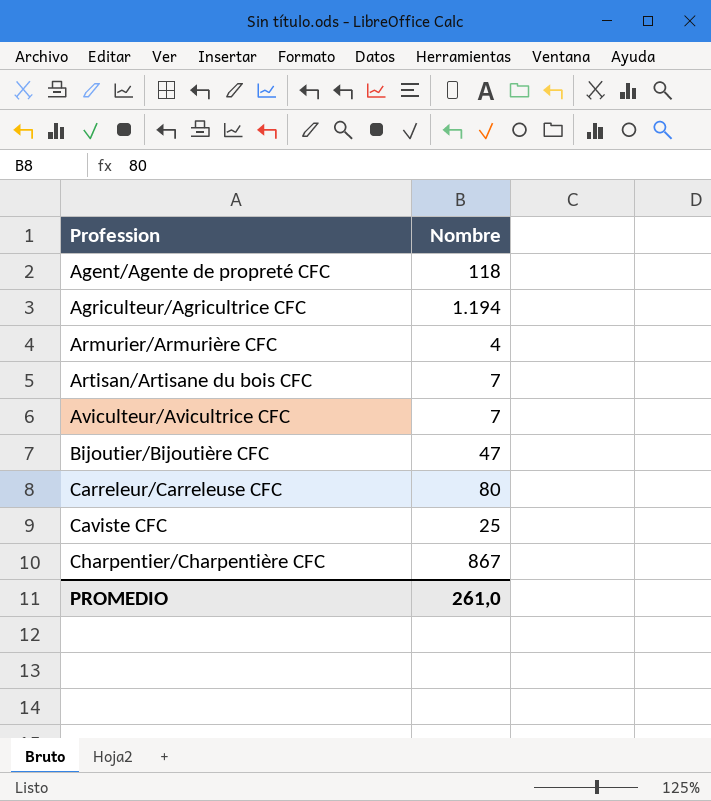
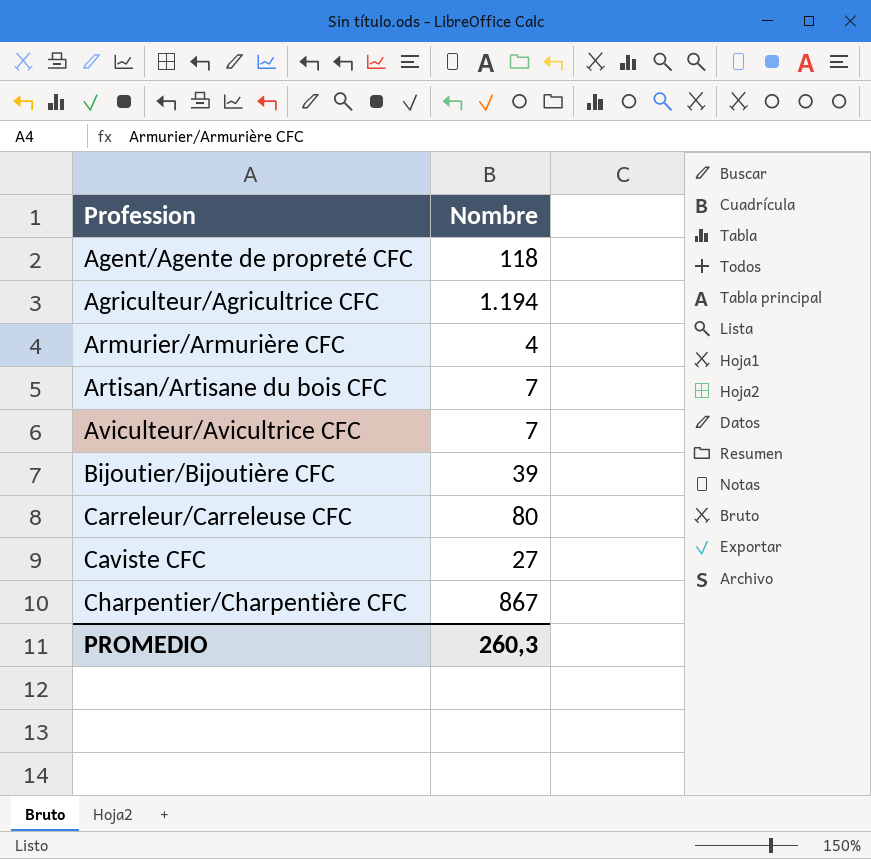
Bijoutier/Bijoutière CFC | Nombre: 47 -> 39
Caviste CFC | Nombre: 25 -> 27
PROMEDIO | Nombre: 261,0 -> 260,3

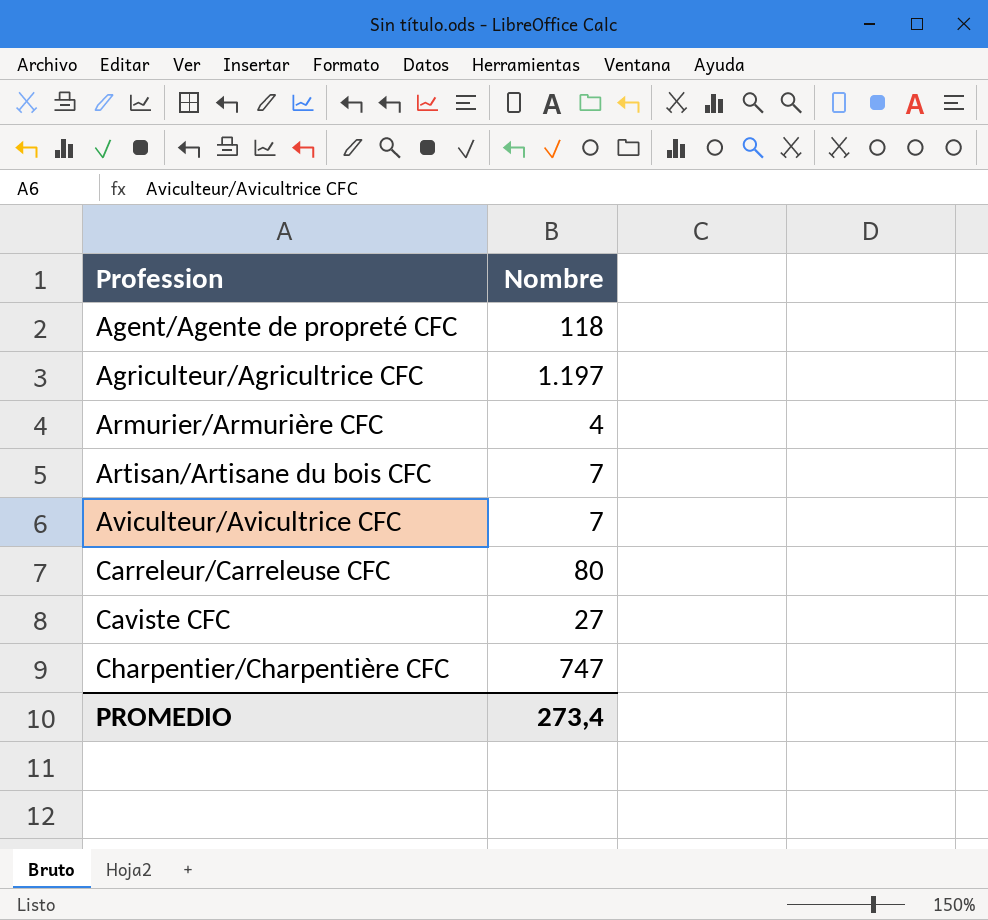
row Bijoutier/Bijoutière CFC: 39 -> none
Agriculteur/Agricultrice CFC | Nombre: 1.194 -> 1.197
Charpentier/Charpentière CFC | Nombre: 867 -> 747
PROMEDIO | Nombre: 260,3 -> 273,4

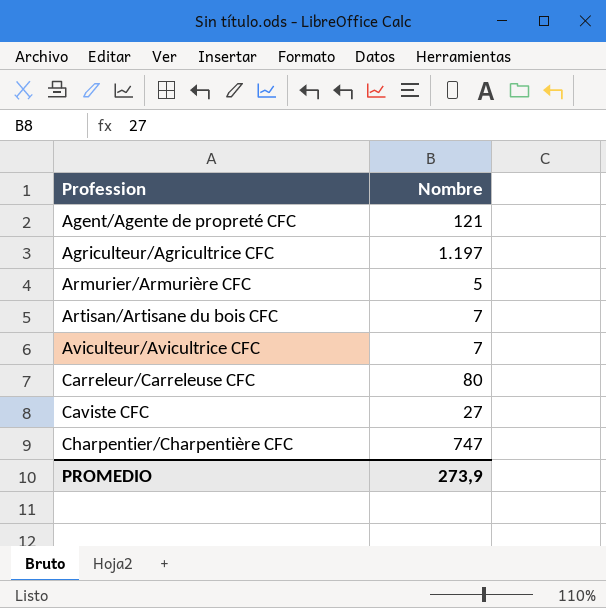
Agent/Agente de propreté CFC | Nombre: 118 -> 121
Armurier/Armurière CFC | Nombre: 4 -> 5
PROMEDIO | Nombre: 273,4 -> 273,9

